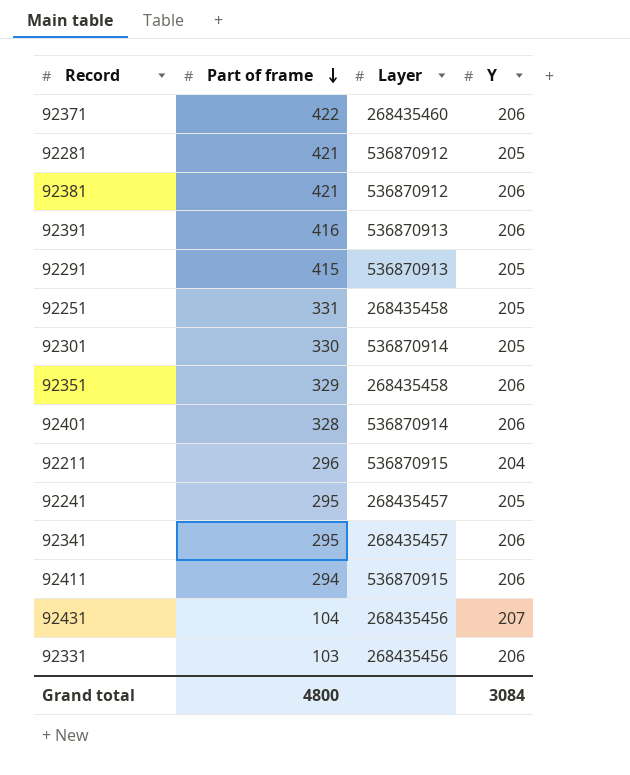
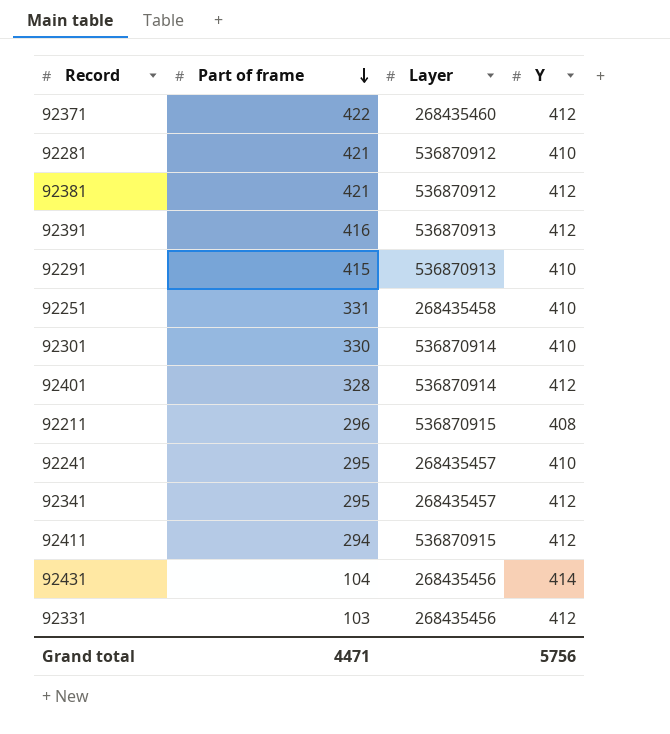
row 92351: 329 | 268435458 | 206 -> none
92371 | Y: 206 -> 412
92281 | Y: 205 -> 410
92381 | Y: 206 -> 412
92391 | Y: 206 -> 412
92291 | Y: 205 -> 410
92251 | Y: 205 -> 410
92301 | Y: 205 -> 410
92401 | Y: 206 -> 412
92211 | Y: 204 -> 408
92241 | Y: 205 -> 410
92341 | Y: 206 -> 412
92411 | Y: 206 -> 412
92431 | Y: 207 -> 414
92331 | Y: 206 -> 412
Grand total | Part of frame: 4800 -> 4471
Grand total | Y: 3084 -> 5756

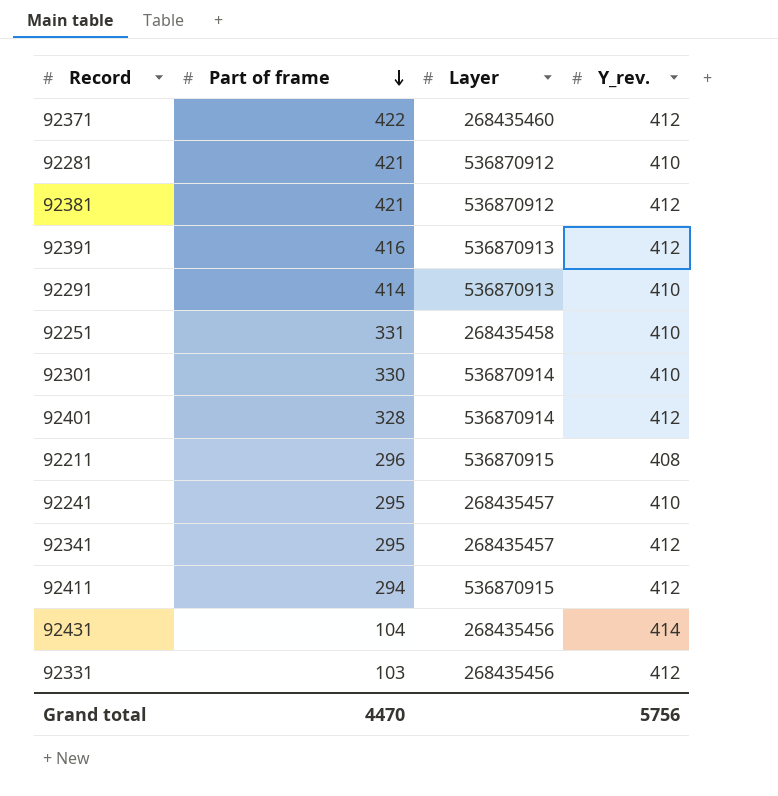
column name: Y -> Y_rev.
92291 | Part of frame: 415 -> 414
Grand total | Part of frame: 4471 -> 4470

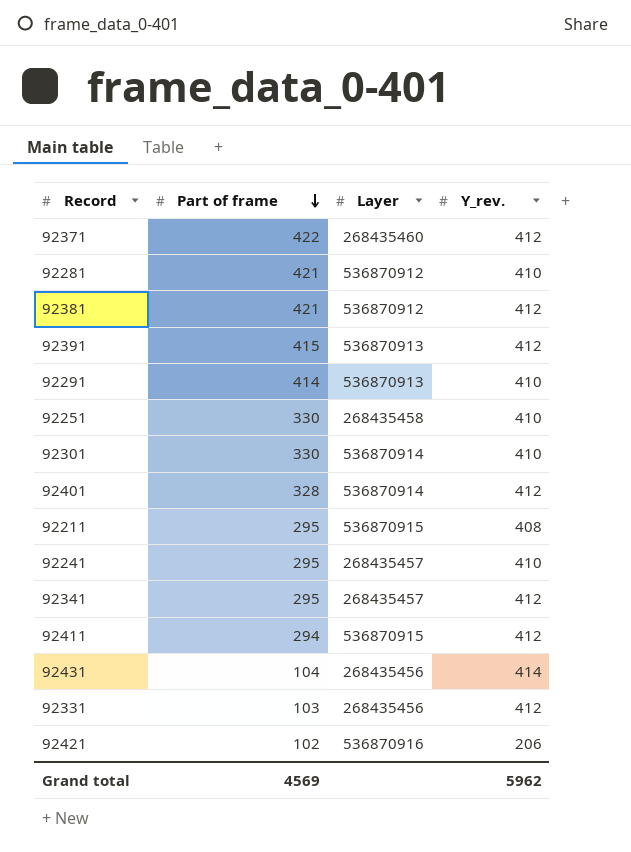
92391 | Part of frame: 416 -> 415
92251 | Part of frame: 331 -> 330
92211 | Part of frame: 296 -> 295
row 92421: none -> 102 | 536870916 | 206
Grand total | Part of frame: 4470 -> 4569
Grand total | Y_rev.: 5756 -> 5962

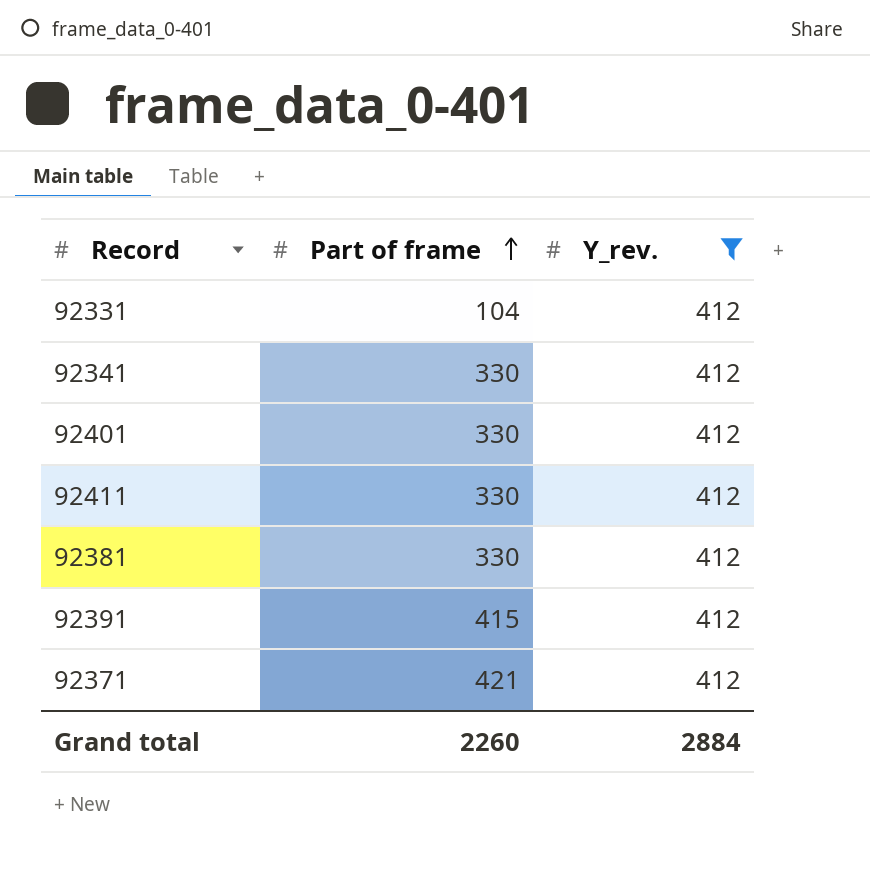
filter: none -> Y_rev. = 412
row order: Part of frame descending -> Part of frame ascending
column Layer | position: 3 -> none
92331 | Part of frame: 103 -> 104
92341 | Part of frame: 295 -> 330
92401 | Part of frame: 328 -> 330
92411 | Part of frame: 294 -> 330
92381 | Part of frame: 421 -> 330
92371 | Part of frame: 422 -> 421
Grand total | Part of frame: 4569 -> 2260
Grand total | Y_rev.: 5962 -> 2884

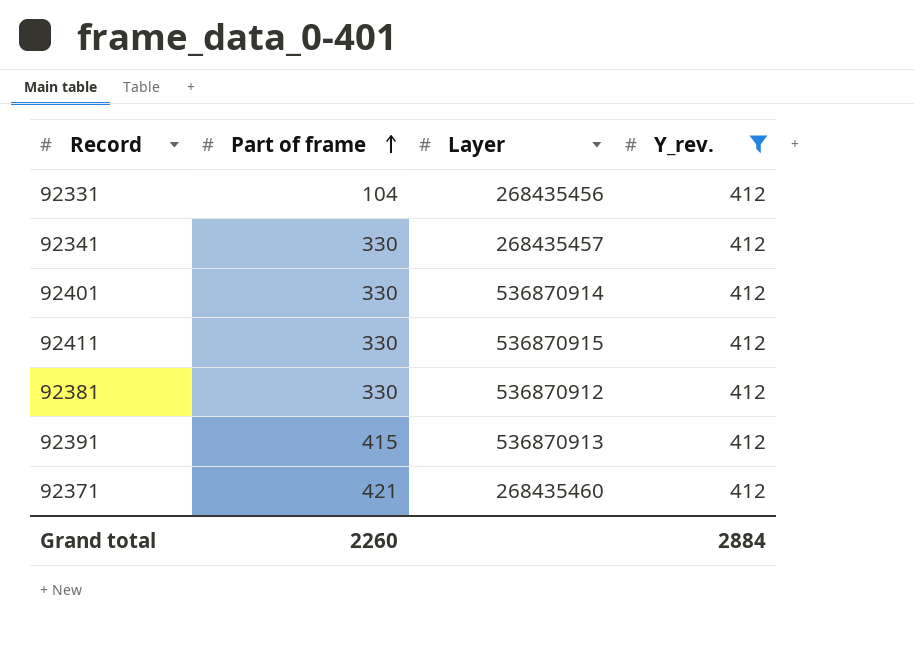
column Layer | position: none -> 3

